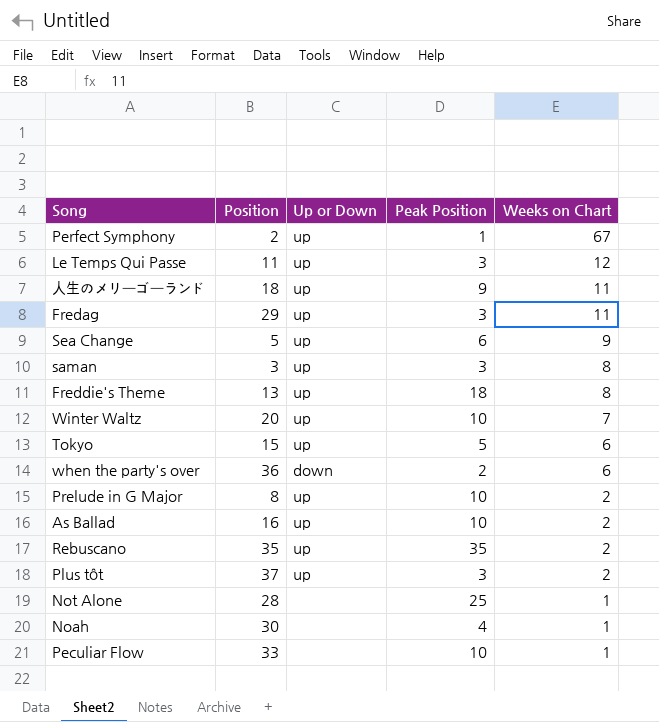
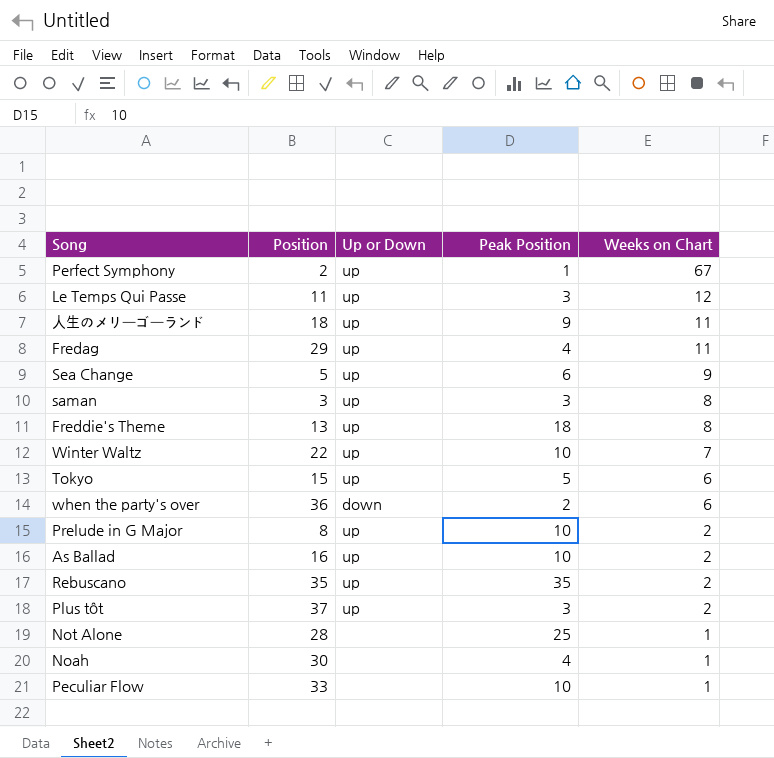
Fredag | Peak Position: 3 -> 4
Winter Waltz | Position: 20 -> 22

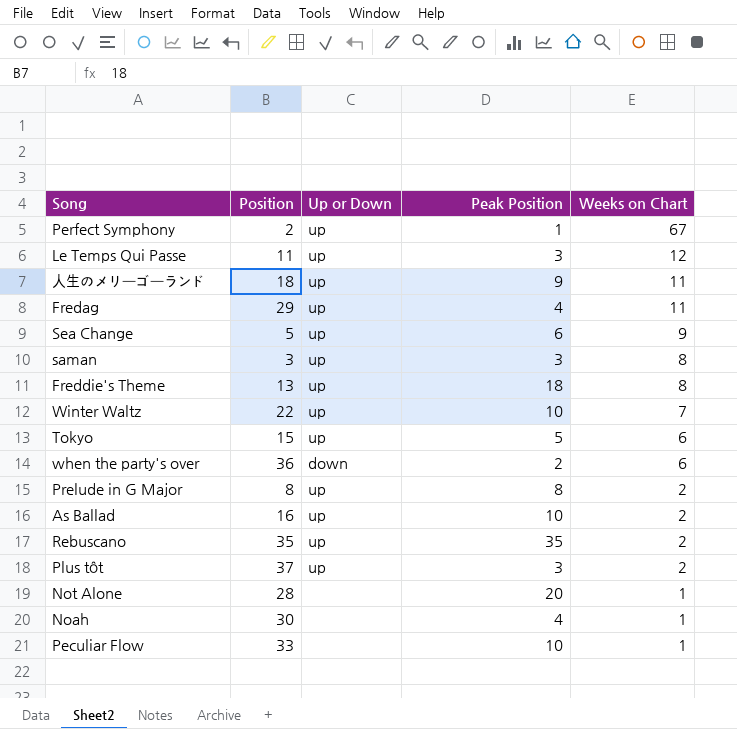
Prelude in G Major | Peak Position: 10 -> 8
Not Alone | Peak Position: 25 -> 20

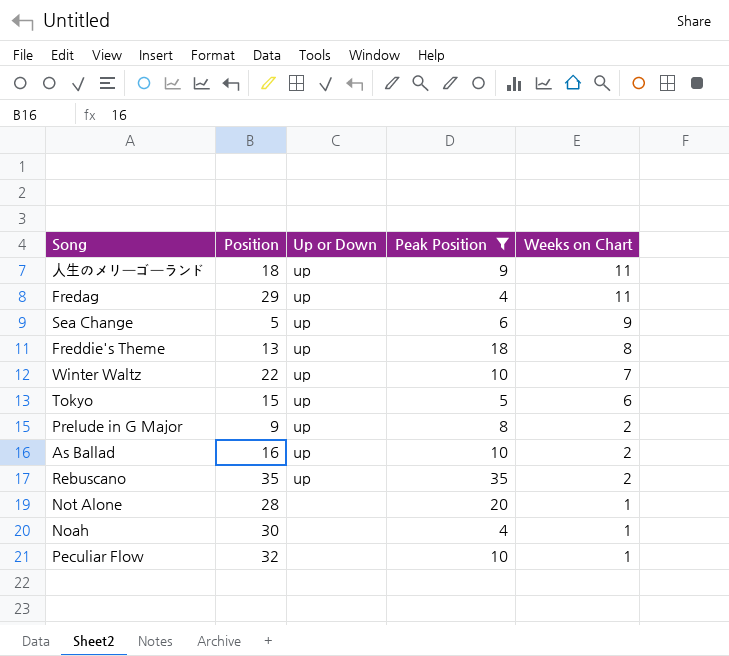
filter: none -> Peak Position >= 4
Prelude in G Major | Position: 8 -> 9
Peculiar Flow | Position: 33 -> 32

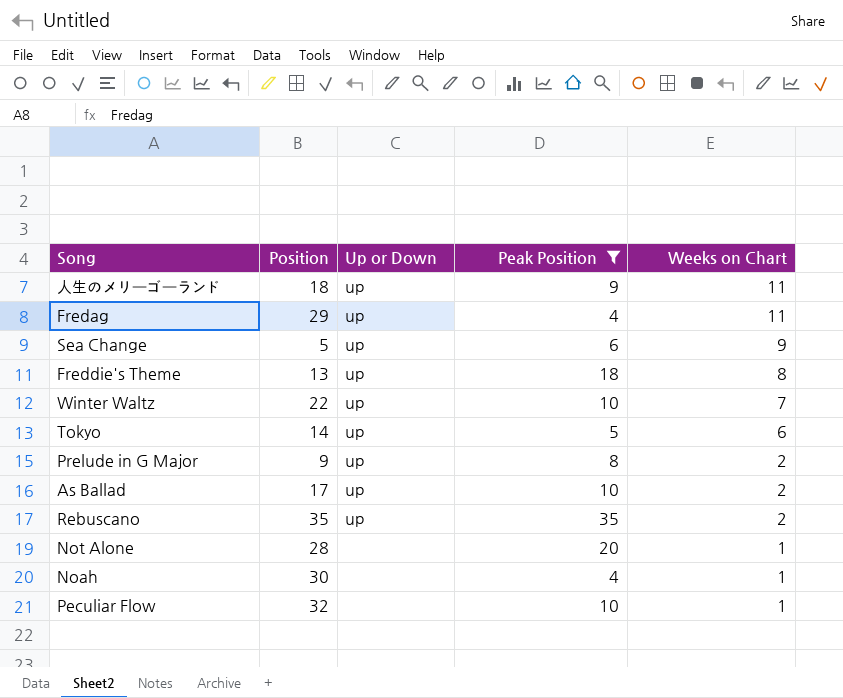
Tokyo | Position: 15 -> 14
As Ballad | Position: 16 -> 17

